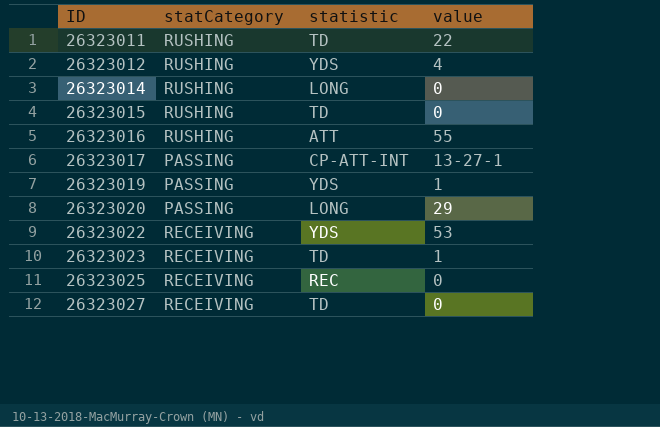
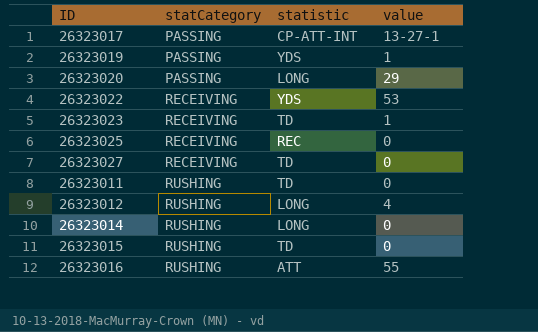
row order: ID ascending -> statCategory ascending
26323011 | value: 22 -> 0
26323012 | statistic: YDS -> LONG

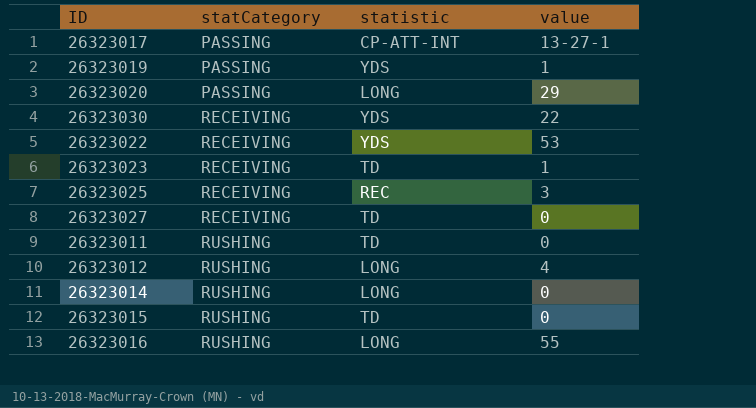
row 26323030: none -> RECEIVING | YDS | 22
26323025 | value: 0 -> 3
26323016 | statistic: ATT -> LONG

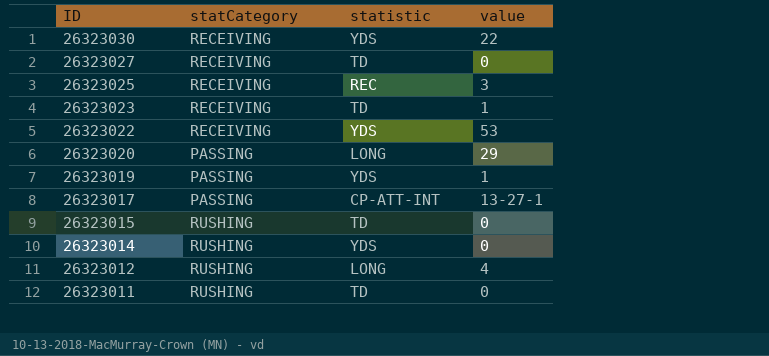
row order: statCategory ascending -> ID descending
row 26323016: RUSHING | LONG | 55 -> none
26323014 | statistic: LONG -> YDS

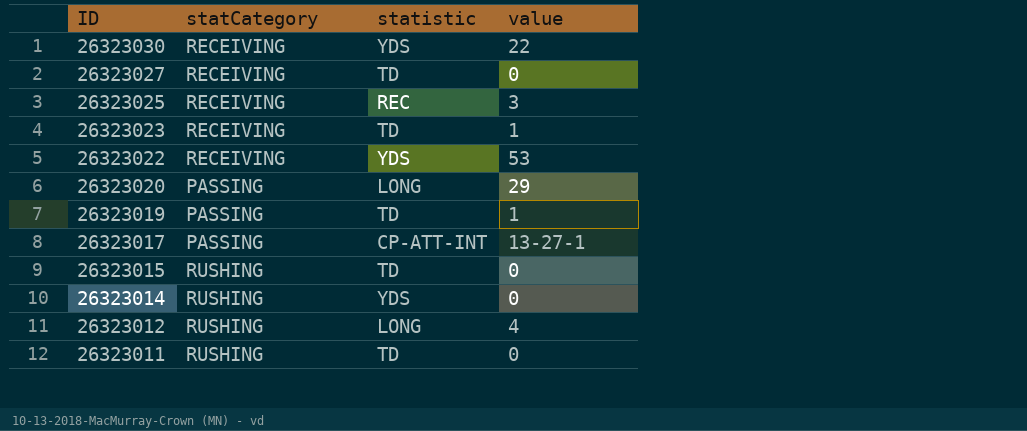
26323019 | statistic: YDS -> TD

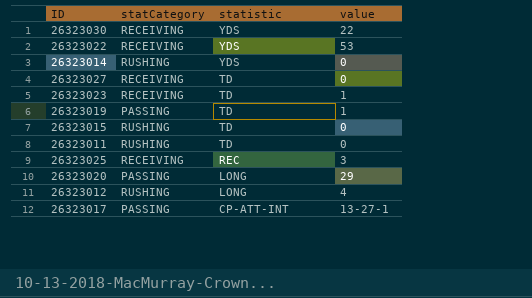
row order: ID descending -> statistic descending

